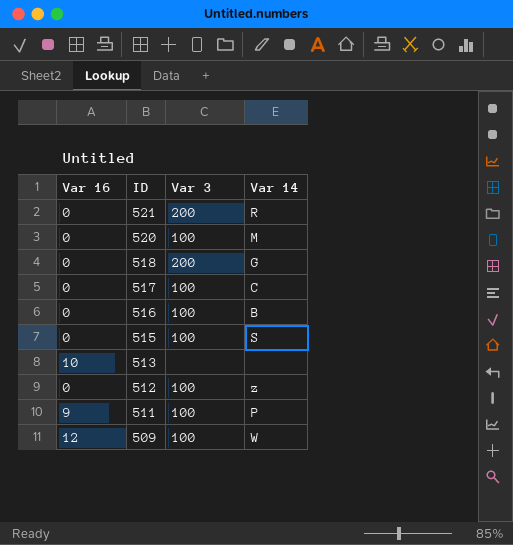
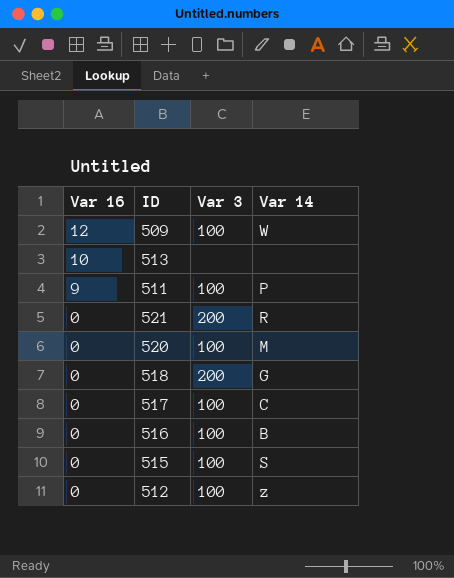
row order: ID descending -> Var 16 descending

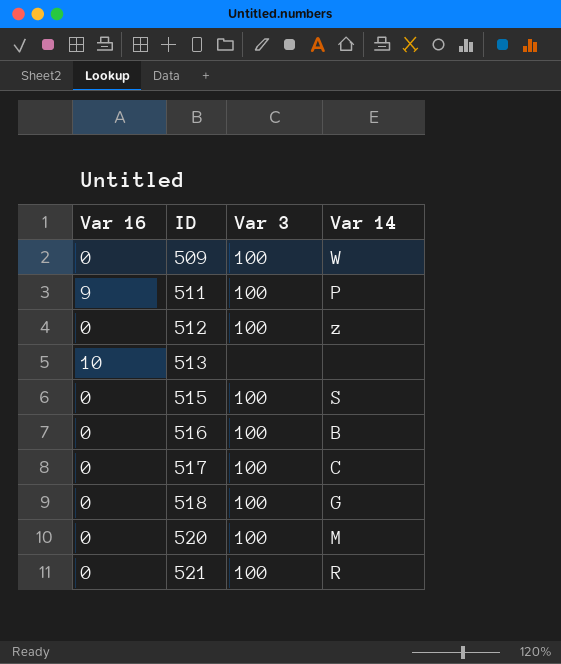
row order: Var 16 descending -> ID ascending
509 | Var 16: 12 -> 0
518 | Var 3: 200 -> 100
521 | Var 3: 200 -> 100

